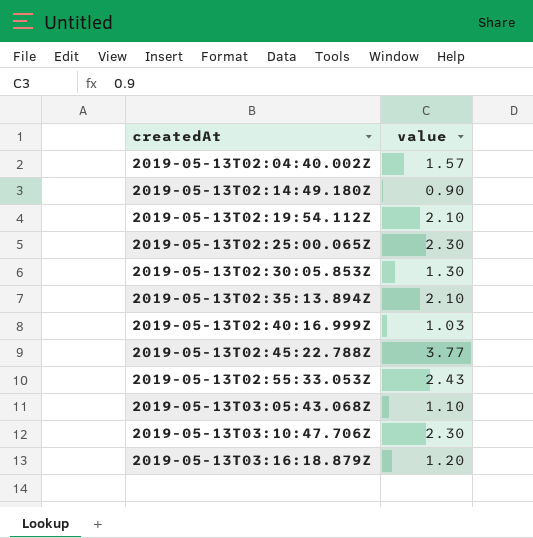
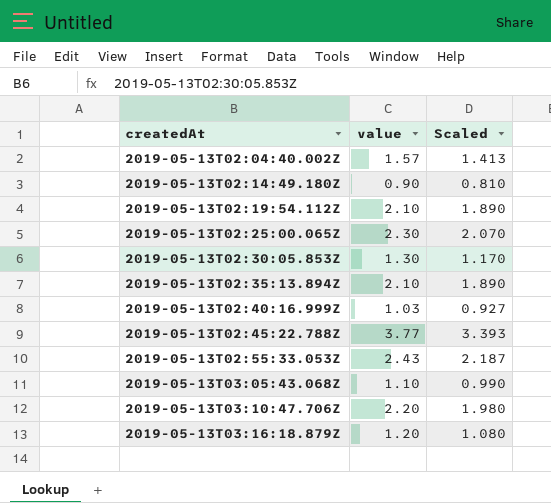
column Scaled | formula: none -> [value] * 0.9
2019-05-13T03:10:47.706Z | value: 2.30 -> 2.20

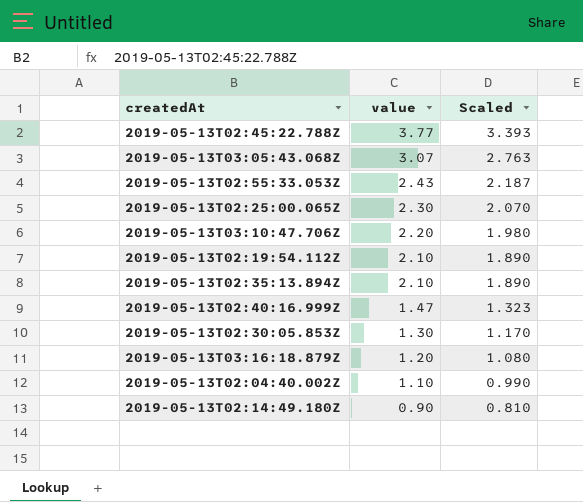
row order: createdAt ascending -> value descending
2019-05-13T03:05:43.068Z | value: 1.10 -> 3.07
2019-05-13T03:05:43.068Z | Scaled: 0.990 -> 2.763
2019-05-13T02:40:16.999Z | value: 1.03 -> 1.47
2019-05-13T02:40:16.999Z | Scaled: 0.927 -> 1.323
2019-05-13T02:04:40.002Z | value: 1.57 -> 1.10
2019-05-13T02:04:40.002Z | Scaled: 1.413 -> 0.990

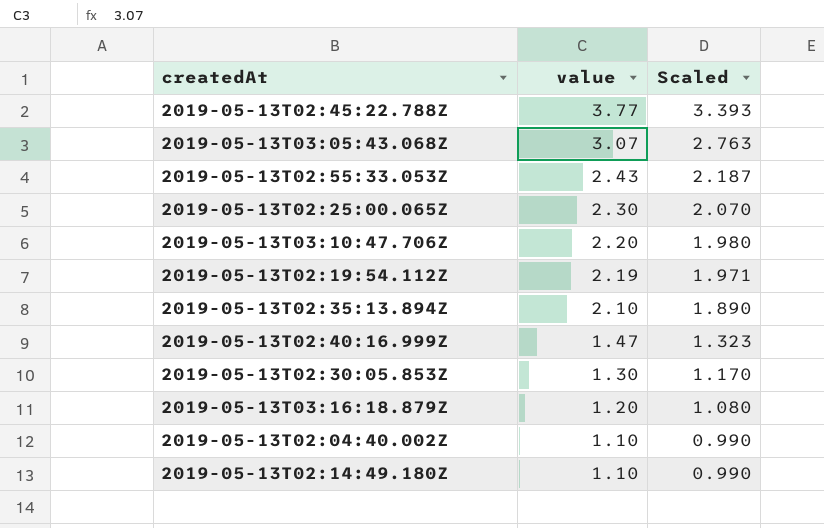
2019-05-13T02:19:54.112Z | value: 2.10 -> 2.19
2019-05-13T02:19:54.112Z | Scaled: 1.890 -> 1.971
2019-05-13T02:14:49.180Z | value: 0.90 -> 1.10
2019-05-13T02:14:49.180Z | Scaled: 0.810 -> 0.990

